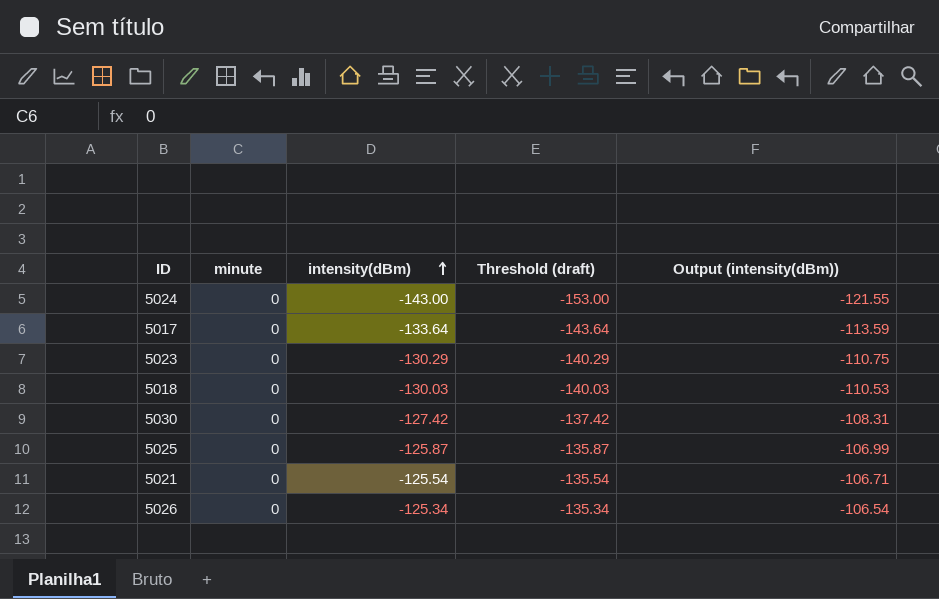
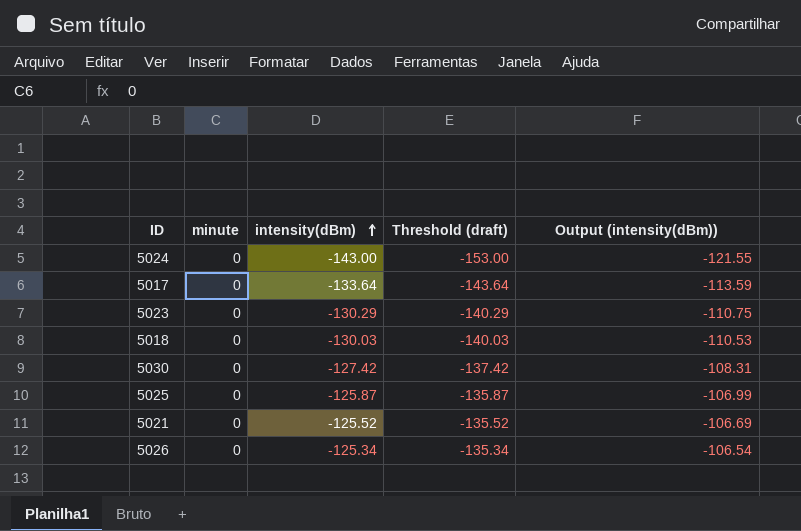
5021 | intensity(dBm): -125.54 -> -125.52
5021 | Threshold (draft): -135.54 -> -135.52
5021 | Output (intensity(dBm)): -106.71 -> -106.69

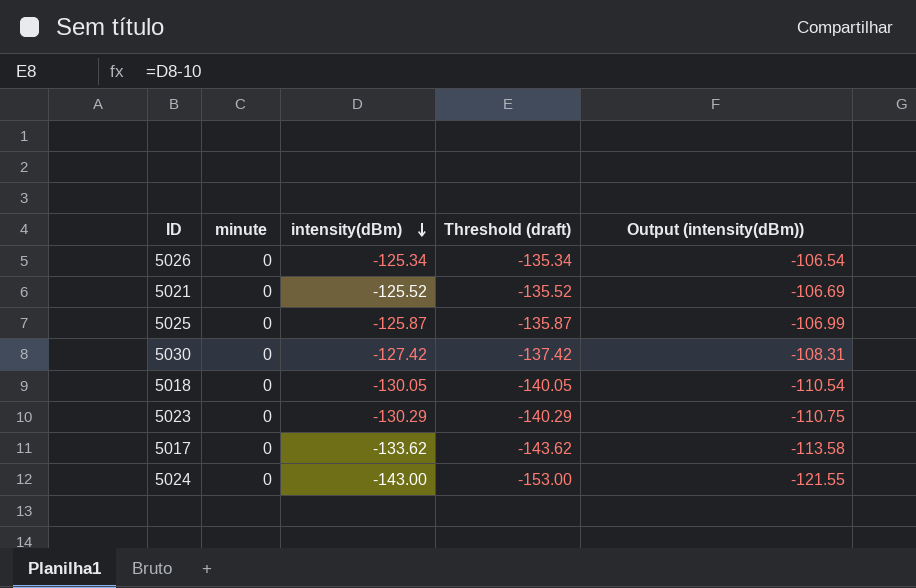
row order: intensity(dBm) ascending -> intensity(dBm) descending
5018 | intensity(dBm): -130.03 -> -130.05
5018 | Threshold (draft): -140.03 -> -140.05
5018 | Output (intensity(dBm)): -110.53 -> -110.54
5017 | intensity(dBm): -133.64 -> -133.62
5017 | Threshold (draft): -143.64 -> -143.62
5017 | Output (intensity(dBm)): -113.59 -> -113.58

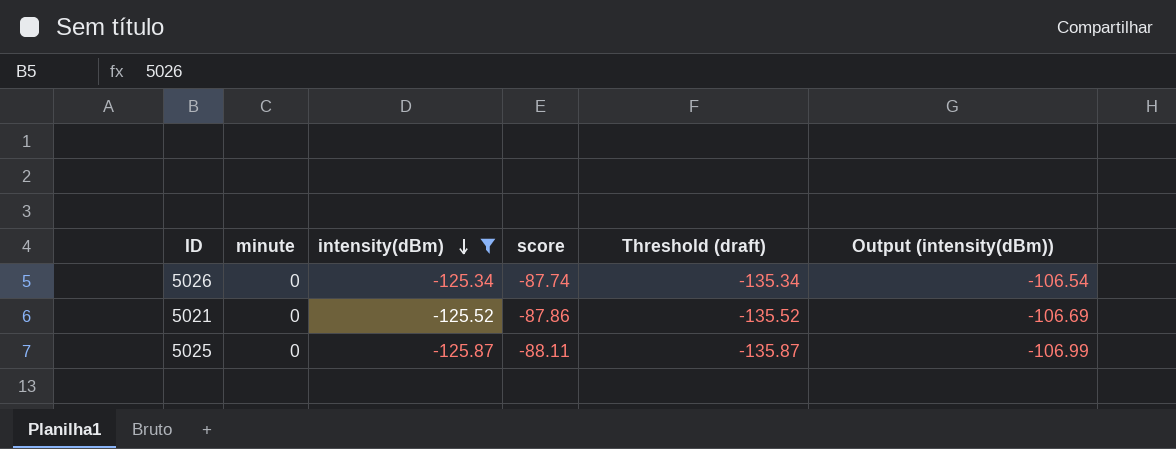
filter: none -> intensity(dBm) >= -125.87
column score | formula: none -> [intensity(dBm)] * 0.7

